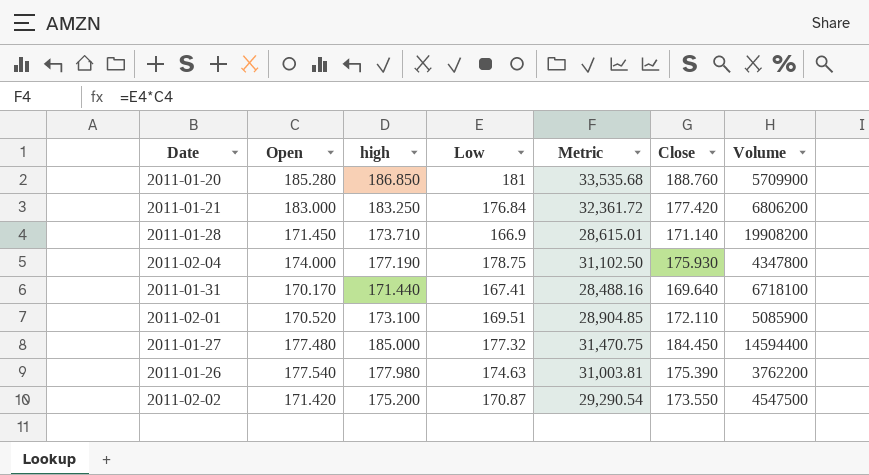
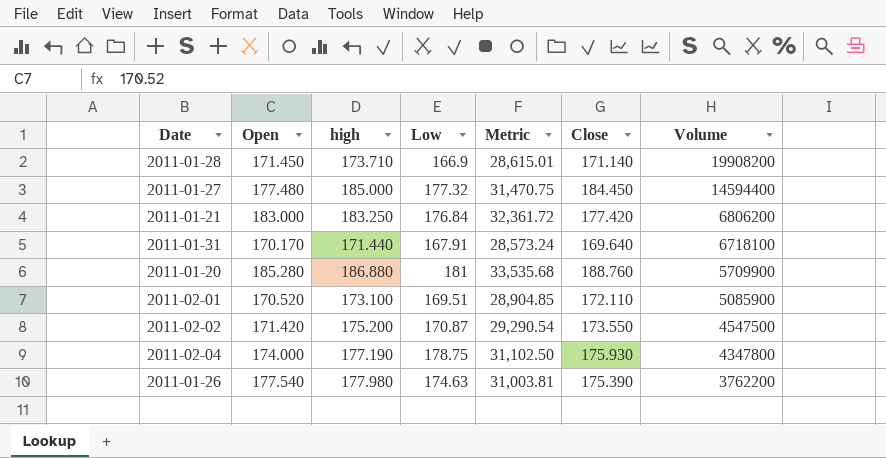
row order: none -> Volume descending
2011-01-31 | Low: 167.41 -> 167.91
2011-01-31 | Metric: 28,488.16 -> 28,573.24
2011-01-20 | high: 186.850 -> 186.880

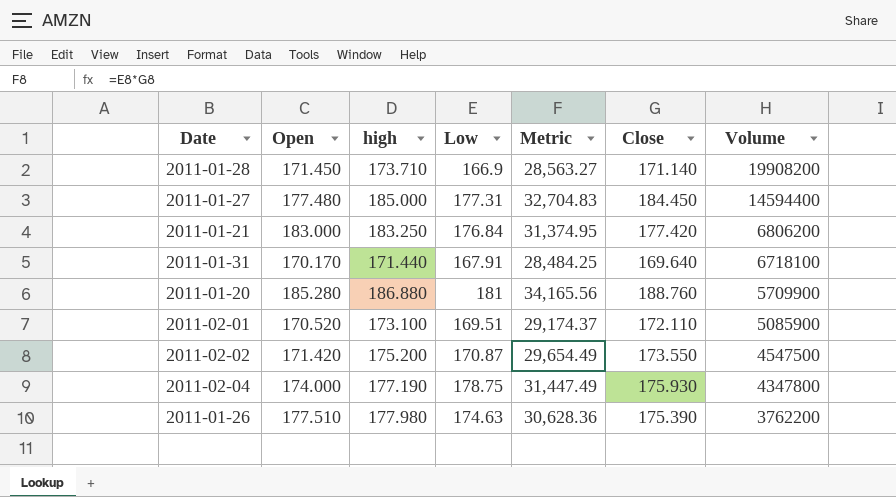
column Metric | formula: [Open] * [Low] -> [Low] * [Close]
2011-01-27 | Low: 177.32 -> 177.31
2011-01-26 | Open: 177.540 -> 177.510

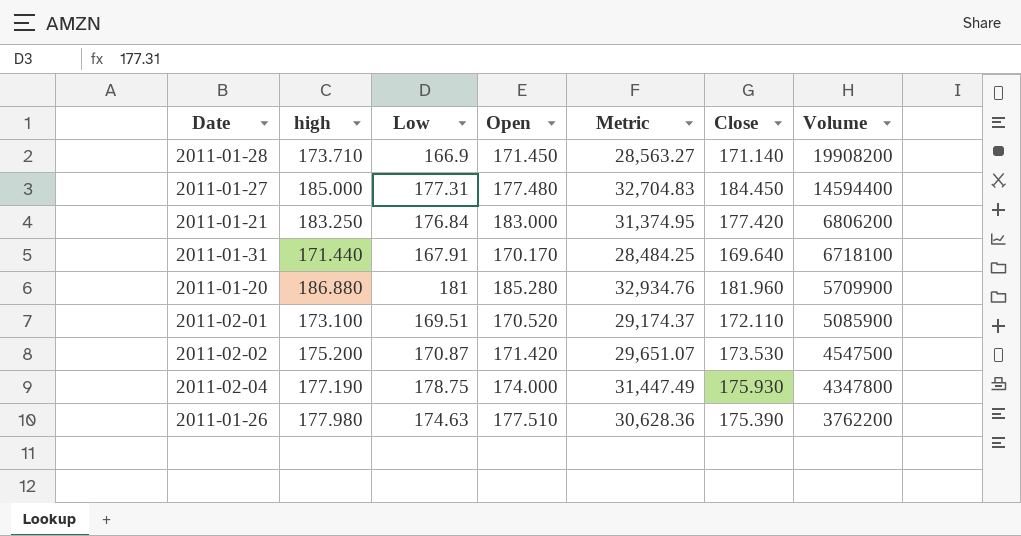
column Open | position: 2 -> 4
2011-01-20 | Metric: 34,165.56 -> 32,934.76
2011-01-20 | Close: 188.760 -> 181.960
2011-02-02 | Metric: 29,654.49 -> 29,651.07
2011-02-02 | Close: 173.550 -> 173.530

